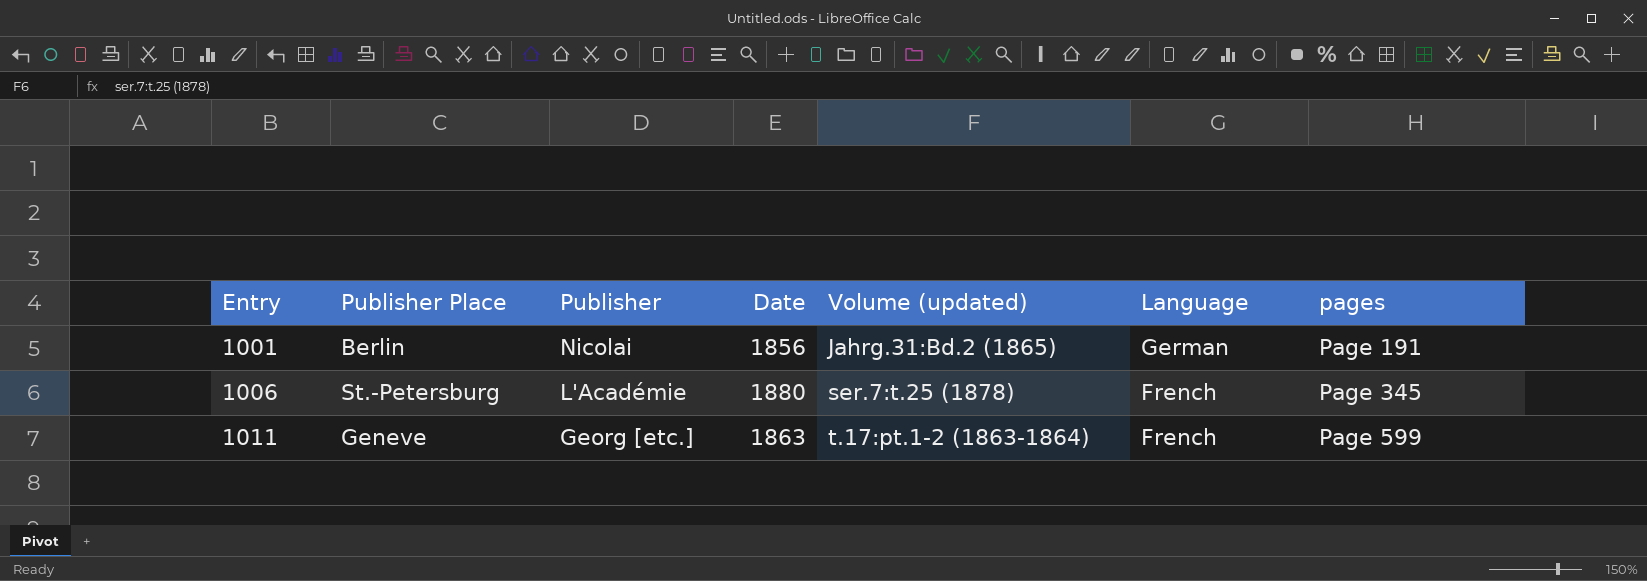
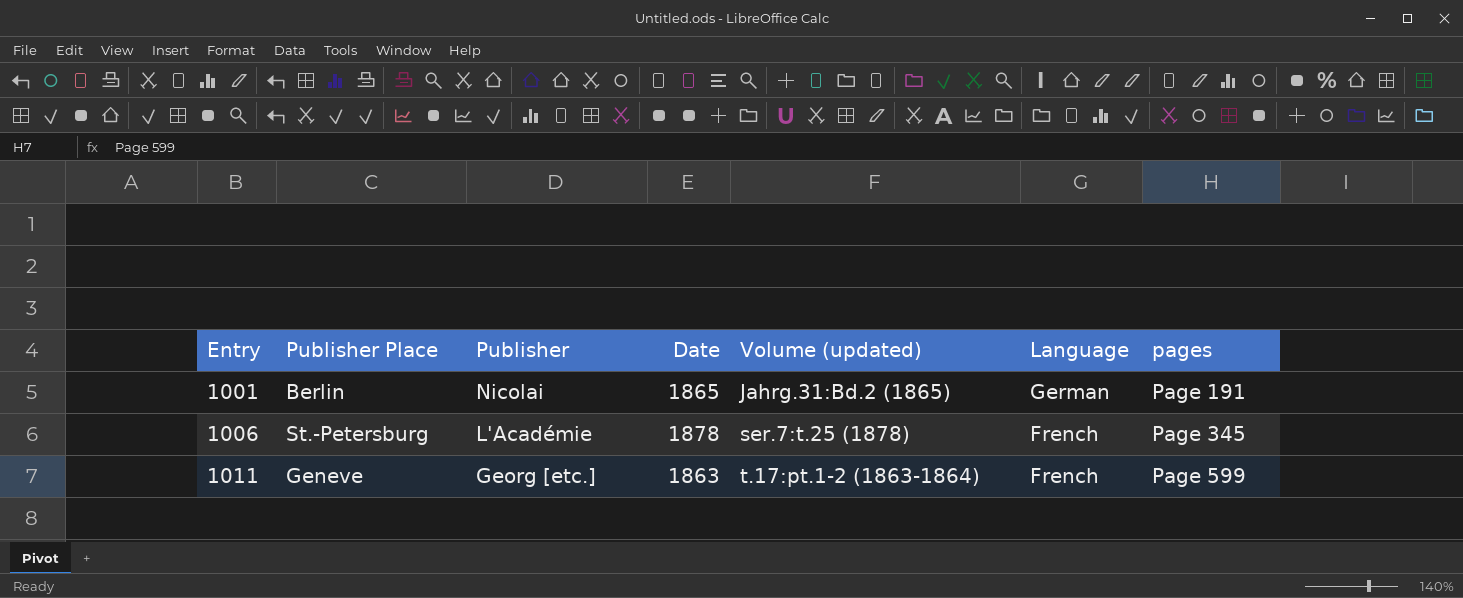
1001 | Date: 1856 -> 1865
1006 | Date: 1880 -> 1878

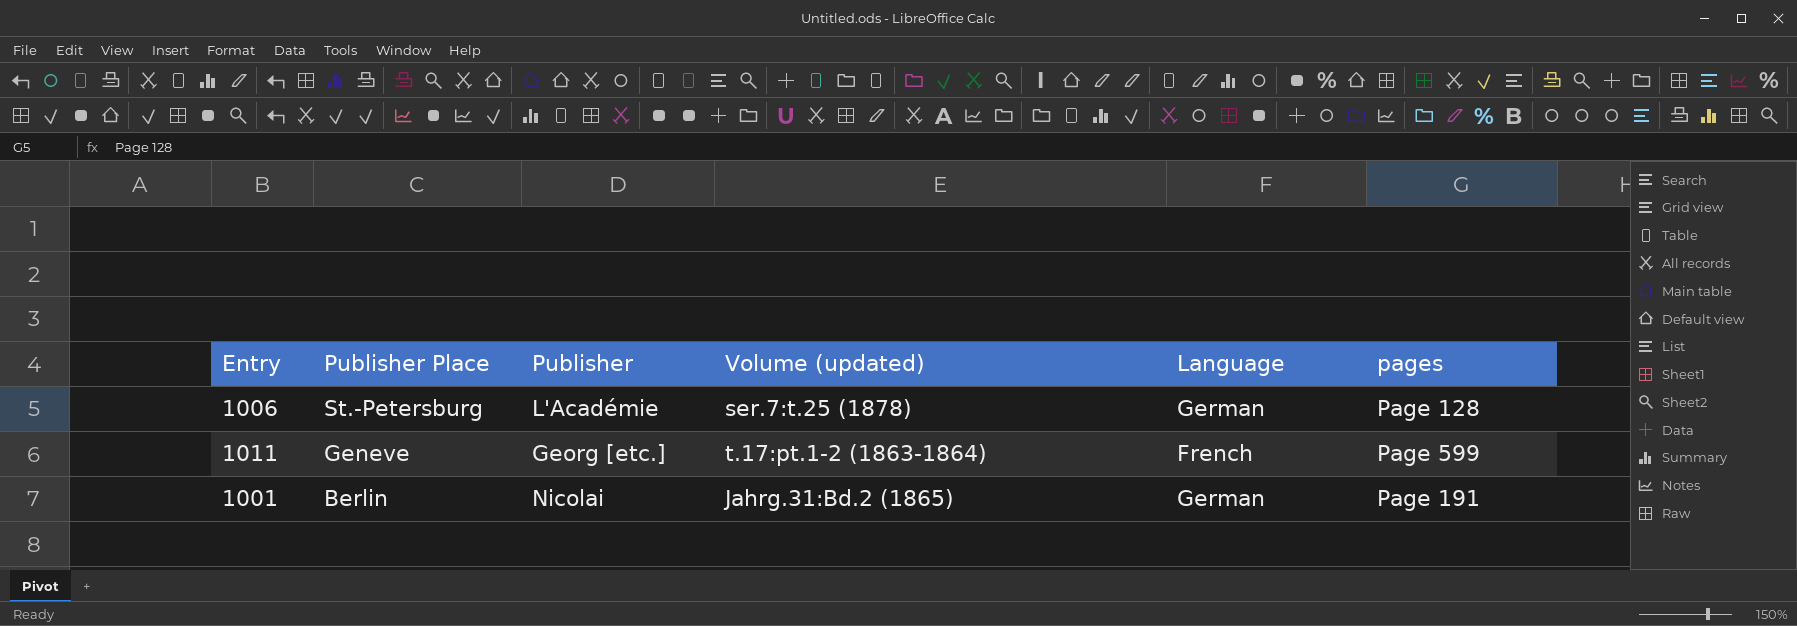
row order: Entry ascending -> Publisher Place descending
column Date | position: 4 -> none
1006 | Language: French -> German
1006 | pages: Page 345 -> Page 128

